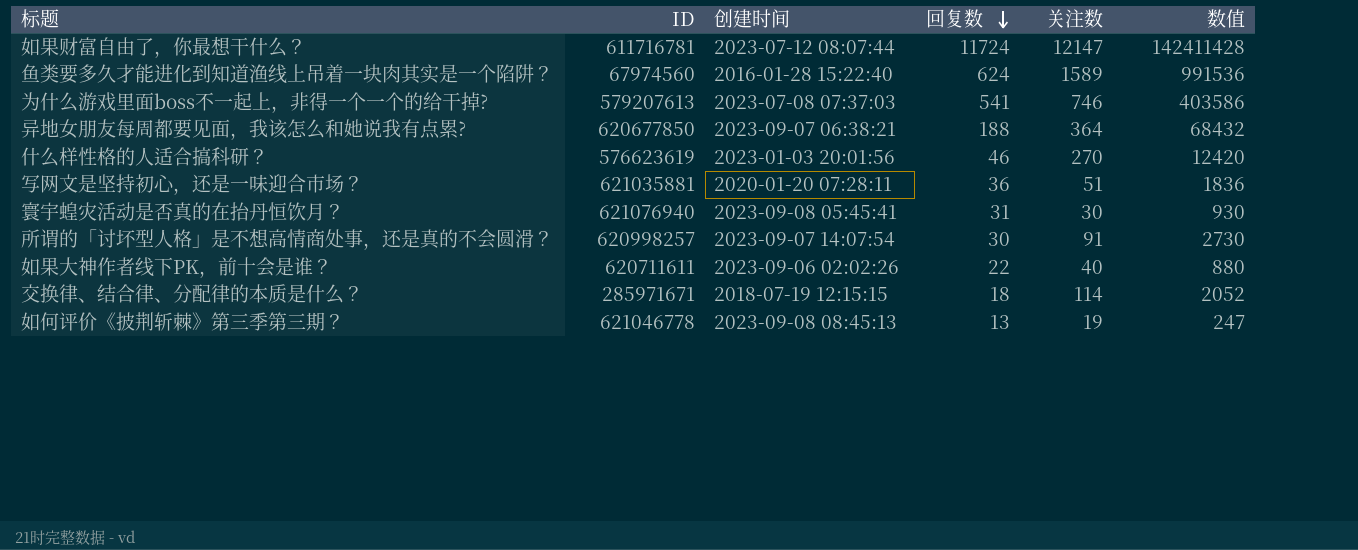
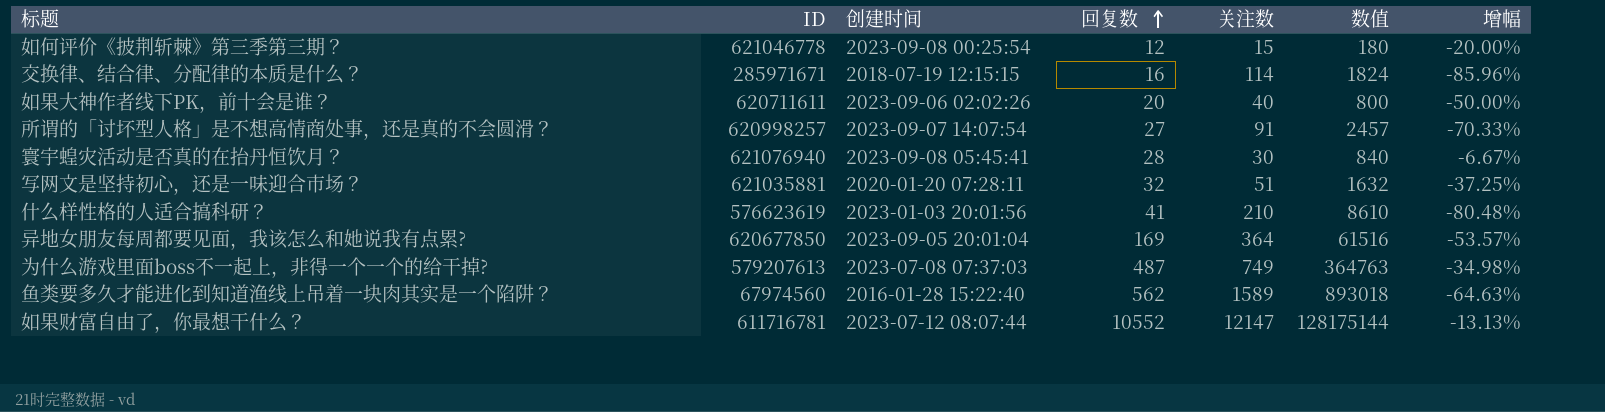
row order: 回复数 descending -> 回复数 ascending
column 增幅 | formula: none -> ([回复数] - [关注数]) / [关注数]
如何评价《披荆斩棘》第三季第三期？ | 创建时间: 2023-09-08 08:45:13 -> 2023-09-08 00:25:54
如何评价《披荆斩棘》第三季第三期？ | 回复数: 13 -> 12
如何评价《披荆斩棘》第三季第三期？ | 关注数: 19 -> 15
如何评价《披荆斩棘》第三季第三期？ | 数值: 247 -> 180
交换律、结合律、分配律的本质是什么？ | 回复数: 18 -> 16
交换律、结合律、分配律的本质是什么？ | 数值: 2052 -> 1824
如果大神作者线下PK，前十会是谁？ | 回复数: 22 -> 20
如果大神作者线下PK，前十会是谁？ | 数值: 880 -> 800
所谓的「讨坏型人格」是不想高情商处事，还是真的不会圆滑？ | 回复数: 30 -> 27
所谓的「讨坏型人格」是不想高情商处事，还是真的不会圆滑？ | 数值: 2730 -> 2457
寰宇蝗灾活动是否真的在抬丹恒饮月？ | 回复数: 31 -> 28
寰宇蝗灾活动是否真的在抬丹恒饮月？ | 数值: 930 -> 840
写网文是坚持初心，还是一味迎合市场？ | 回复数: 36 -> 32
写网文是坚持初心，还是一味迎合市场？ | 数值: 1836 -> 1632
什么样性格的人适合搞科研？ | 回复数: 46 -> 41
什么样性格的人适合搞科研？ | 关注数: 270 -> 210
什么样性格的人适合搞科研？ | 数值: 12420 -> 8610
异地女朋友每周都要见面，我该怎么和她说我有点累? | 创建时间: 2023-09-07 06:38:21 -> 2023-09-05 20:01:04
异地女朋友每周都要见面，我该怎么和她说我有点累? | 回复数: 188 -> 169
异地女朋友每周都要见面，我该怎么和她说我有点累? | 数值: 68432 -> 61516
为什么游戏里面boss不一起上，非得一个一个的给干掉? | 回复数: 541 -> 487
为什么游戏里面boss不一起上，非得一个一个的给干掉? | 关注数: 746 -> 749
为什么游戏里面boss不一起上，非得一个一个的给干掉? | 数值: 403586 -> 364763
鱼类要多久才能进化到知道渔线上吊着一块肉其实是一个陷阱？ | 回复数: 624 -> 562
鱼类要多久才能进化到知道渔线上吊着一块肉其实是一个陷阱？ | 数值: 991536 -> 893018
如果财富自由了，你最想干什么？ | 回复数: 11724 -> 10552
如果财富自由了，你最想干什么？ | 数值: 142411428 -> 128175144

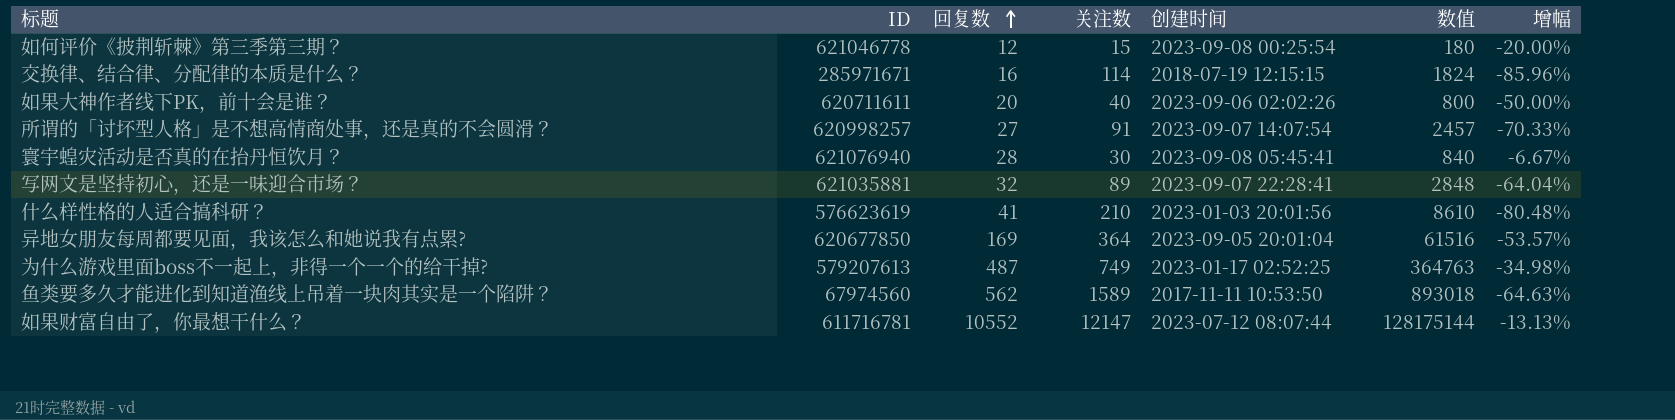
column 创建时间 | position: 3 -> 5
写网文是坚持初心，还是一味迎合市场？ | 关注数: 51 -> 89
写网文是坚持初心，还是一味迎合市场？ | 创建时间: 2020-01-20 07:28:11 -> 2023-09-07 22:28:41
写网文是坚持初心，还是一味迎合市场？ | 数值: 1632 -> 2848
写网文是坚持初心，还是一味迎合市场？ | 增幅: -37.25% -> -64.04%
为什么游戏里面boss不一起上，非得一个一个的给干掉? | 创建时间: 2023-07-08 07:37:03 -> 2023-01-17 02:52:25
鱼类要多久才能进化到知道渔线上吊着一块肉其实是一个陷阱？ | 创建时间: 2016-01-28 15:22:40 -> 2017-11-11 10:53:50

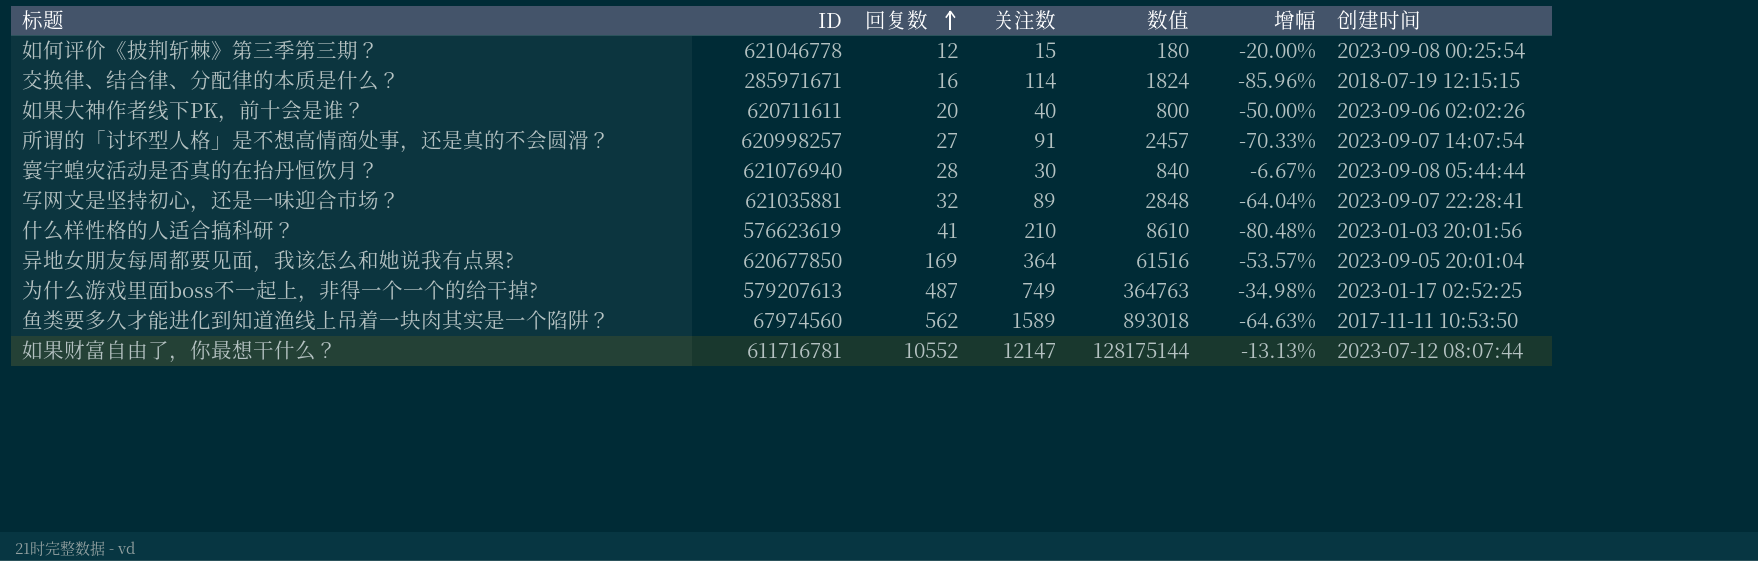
column 创建时间 | position: 5 -> 7
寰宇蝗灾活动是否真的在抬丹恒饮月？ | 创建时间: 2023-09-08 05:45:41 -> 2023-09-08 05:44:44

